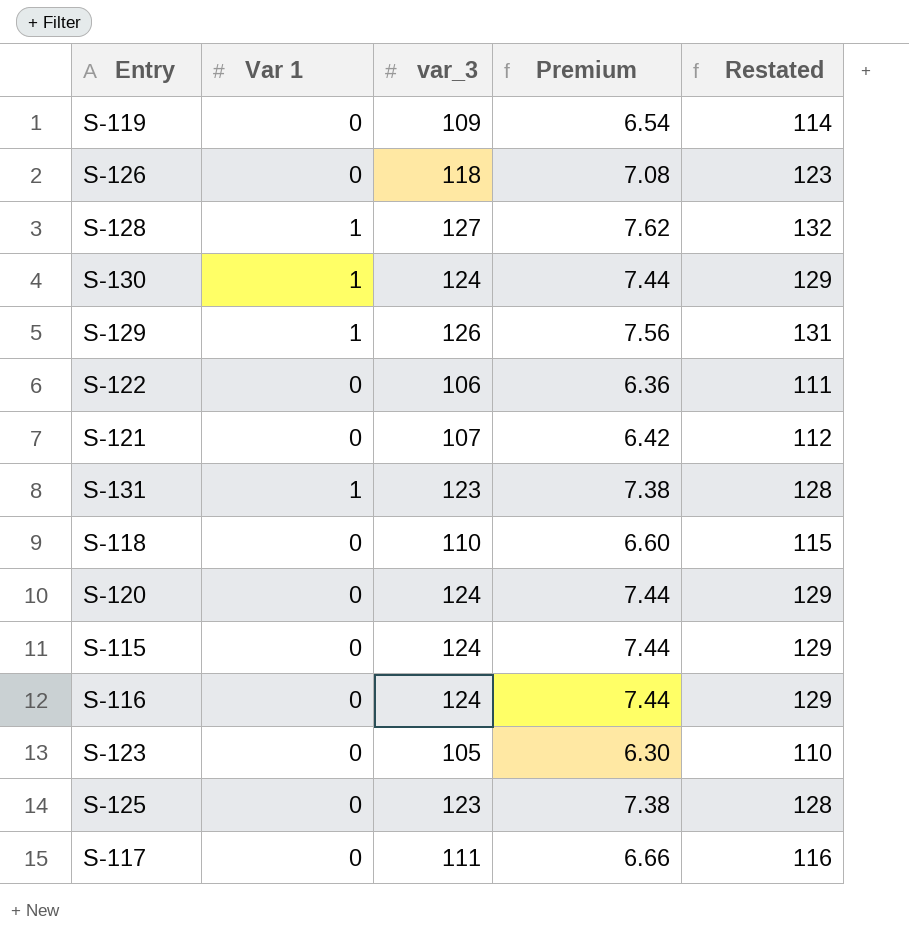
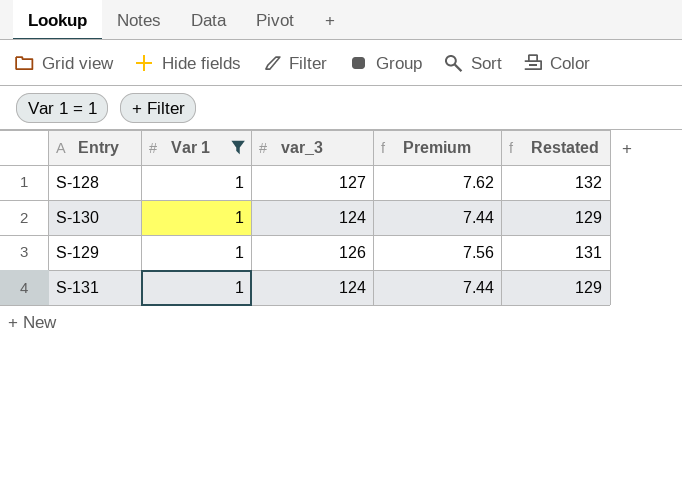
filter: none -> Var 1 = 1
S-131 | var_3: 123 -> 124
S-131 | Premium: 7.38 -> 7.44
S-131 | Restated: 128 -> 129

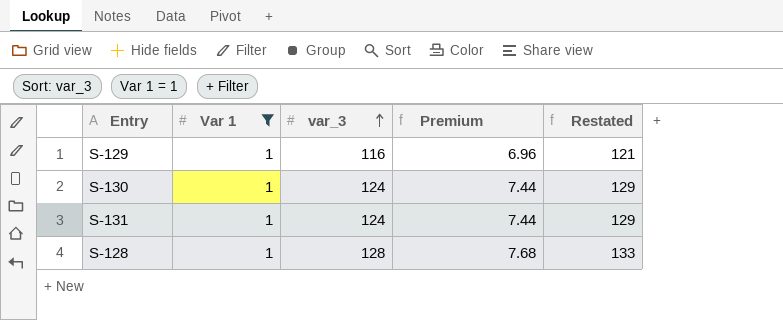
row order: none -> var_3 ascending
S-129 | var_3: 126 -> 116
S-129 | Premium: 7.56 -> 6.96
S-129 | Restated: 131 -> 121
S-128 | var_3: 127 -> 128
S-128 | Premium: 7.62 -> 7.68
S-128 | Restated: 132 -> 133

